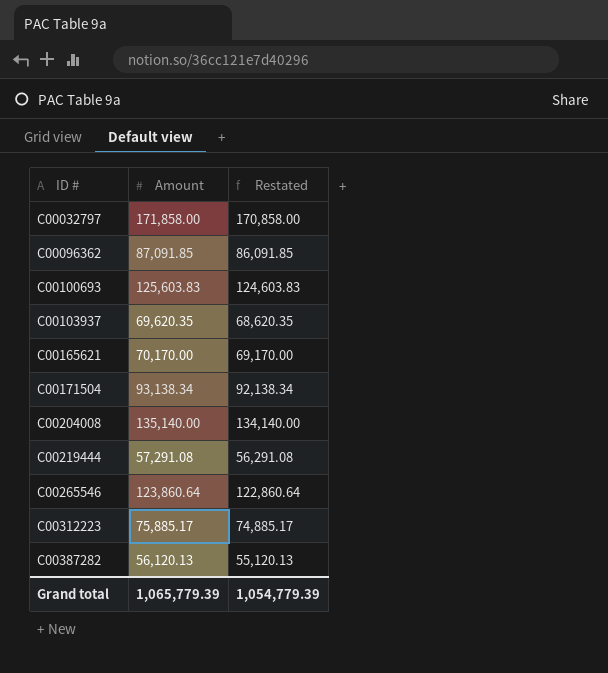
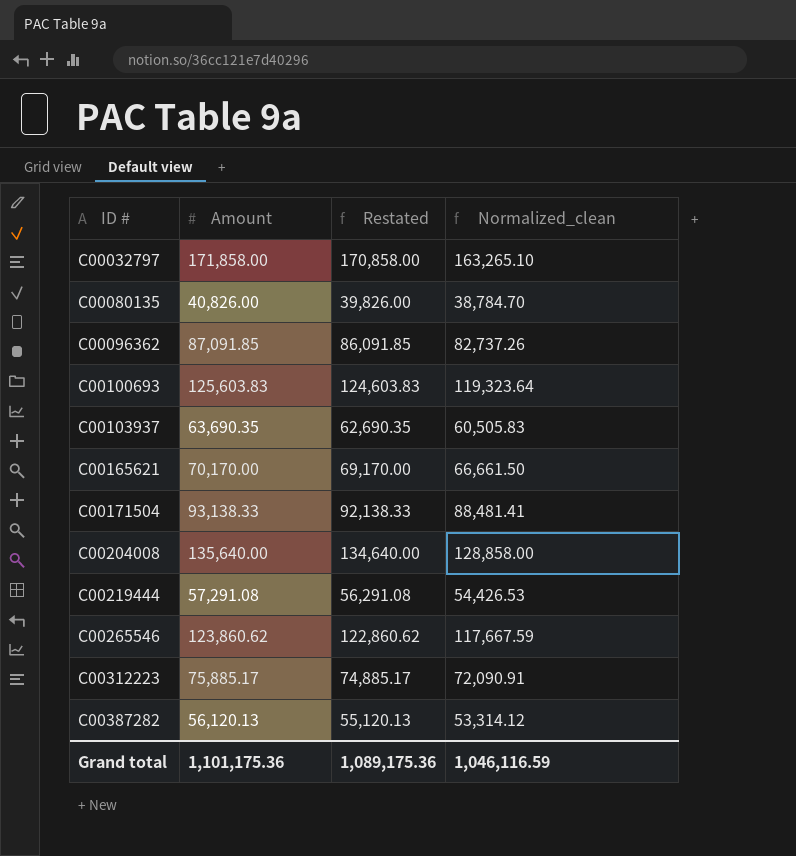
column Normalized_clean | formula: none -> [Amount] * 0.95
row C00080135: none -> 40,826.00 | 39,826.00 | 38,784.70
C00103937 | Amount: 69,620.35 -> 63,690.35
C00103937 | Restated: 68,620.35 -> 62,690.35
C00171504 | Amount: 93,138.34 -> 93,138.33
C00171504 | Restated: 92,138.34 -> 92,138.33
C00204008 | Amount: 135,140.00 -> 135,640.00
C00204008 | Restated: 134,140.00 -> 134,640.00
C00265546 | Amount: 123,860.64 -> 123,860.62
C00265546 | Restated: 122,860.64 -> 122,860.62
Grand total | Amount: 1,065,779.39 -> 1,101,175.36
Grand total | Restated: 1,054,779.39 -> 1,089,175.36

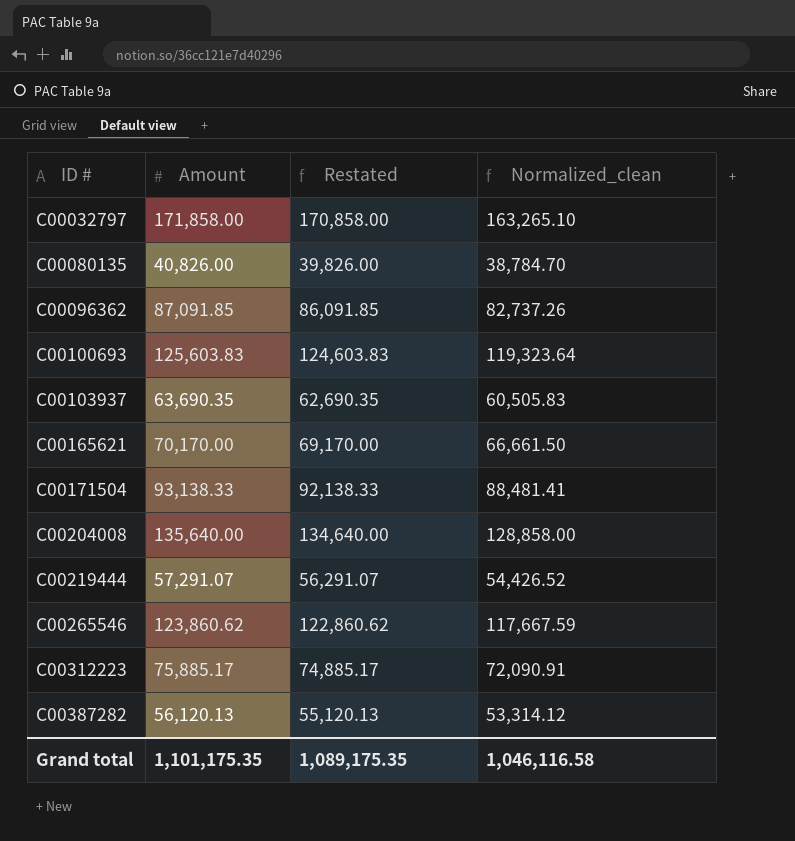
C00219444 | Amount: 57,291.08 -> 57,291.07
C00219444 | Restated: 56,291.08 -> 56,291.07
C00219444 | Normalized_clean: 54,426.53 -> 54,426.52
Grand total | Amount: 1,101,175.36 -> 1,101,175.35
Grand total | Restated: 1,089,175.36 -> 1,089,175.35
Grand total | Normalized_clean: 1,046,116.59 -> 1,046,116.58

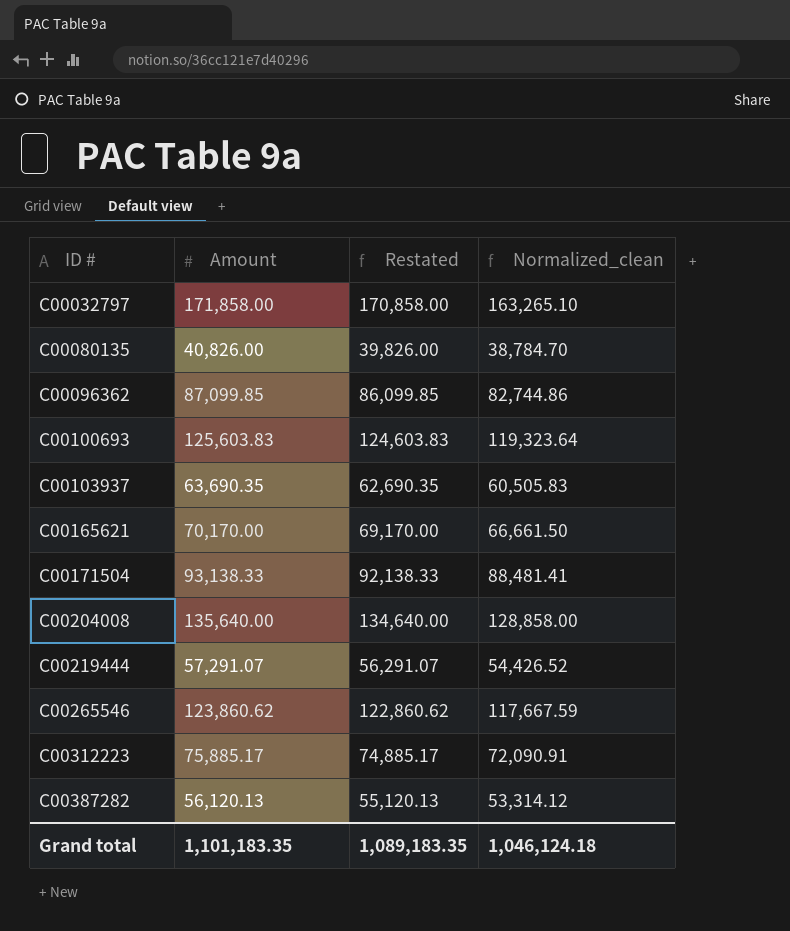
C00096362 | Amount: 87,091.85 -> 87,099.85
C00096362 | Restated: 86,091.85 -> 86,099.85
C00096362 | Normalized_clean: 82,737.26 -> 82,744.86
Grand total | Amount: 1,101,175.35 -> 1,101,183.35
Grand total | Restated: 1,089,175.35 -> 1,089,183.35
Grand total | Normalized_clean: 1,046,116.58 -> 1,046,124.18

